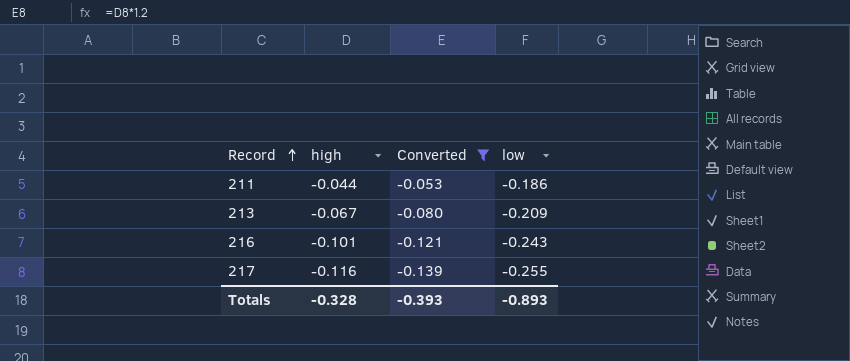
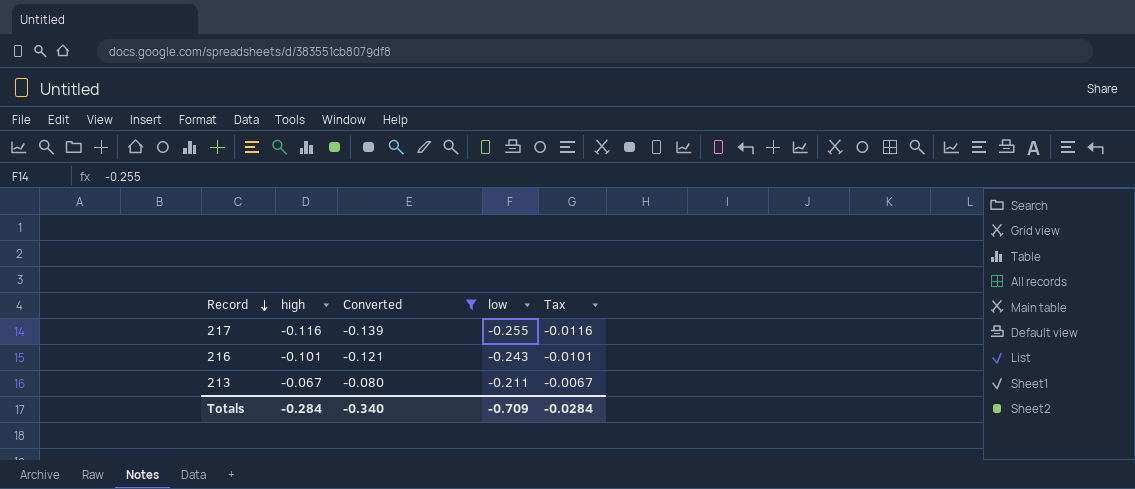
row order: Record ascending -> Record descending
column Tax | formula: none -> [high] * 0.1
row 211: -0.044 | -0.053 | -0.186 -> none
213 | low: -0.209 -> -0.211
Totals | high: -0.328 -> -0.284
Totals | Converted: -0.393 -> -0.340
Totals | low: -0.893 -> -0.709

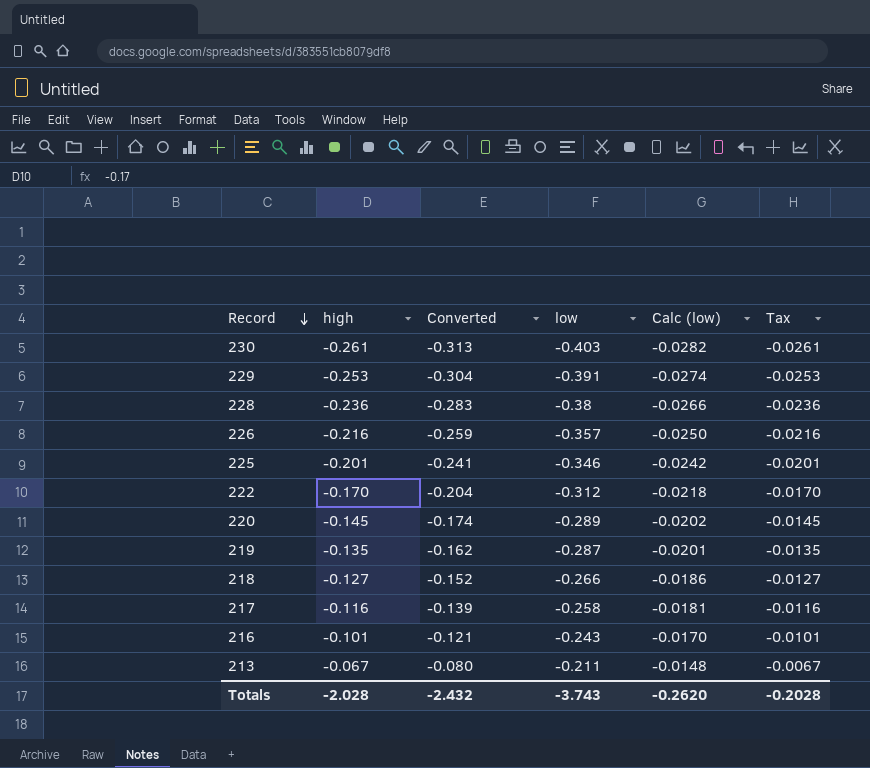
filter: Converted >= -0.139 -> none
column Calc (low) | formula: none -> [low] * 0.07
217 | low: -0.255 -> -0.258
Totals | high: -0.284 -> -2.028
Totals | Converted: -0.340 -> -2.432
Totals | low: -0.709 -> -3.743
Totals | Tax: -0.0284 -> -0.2028

